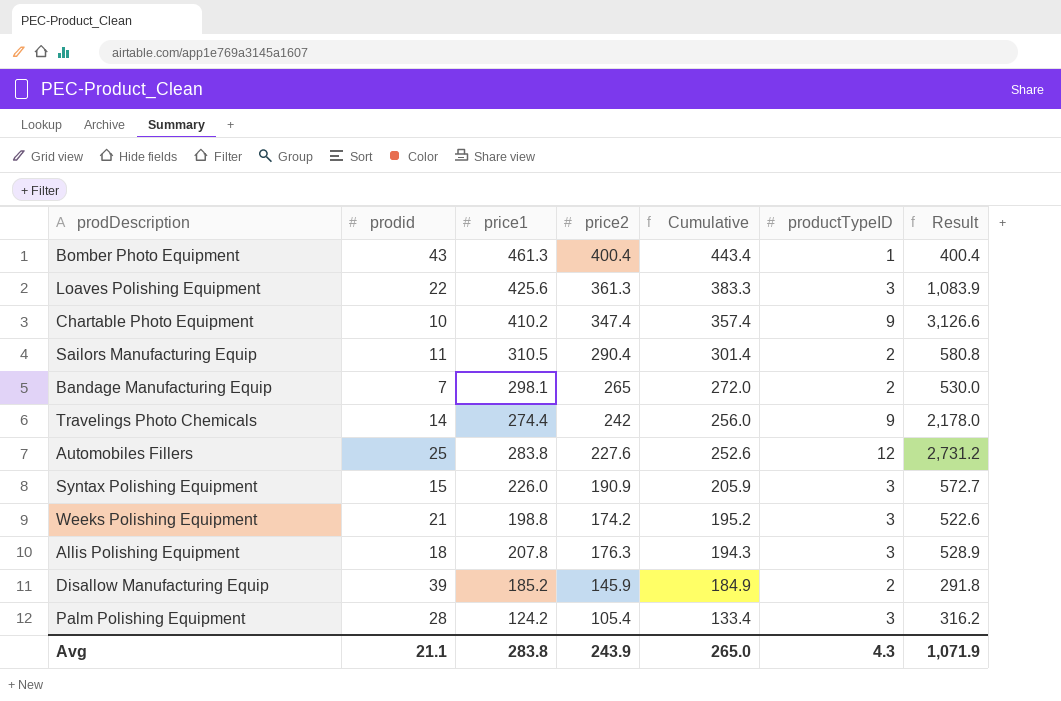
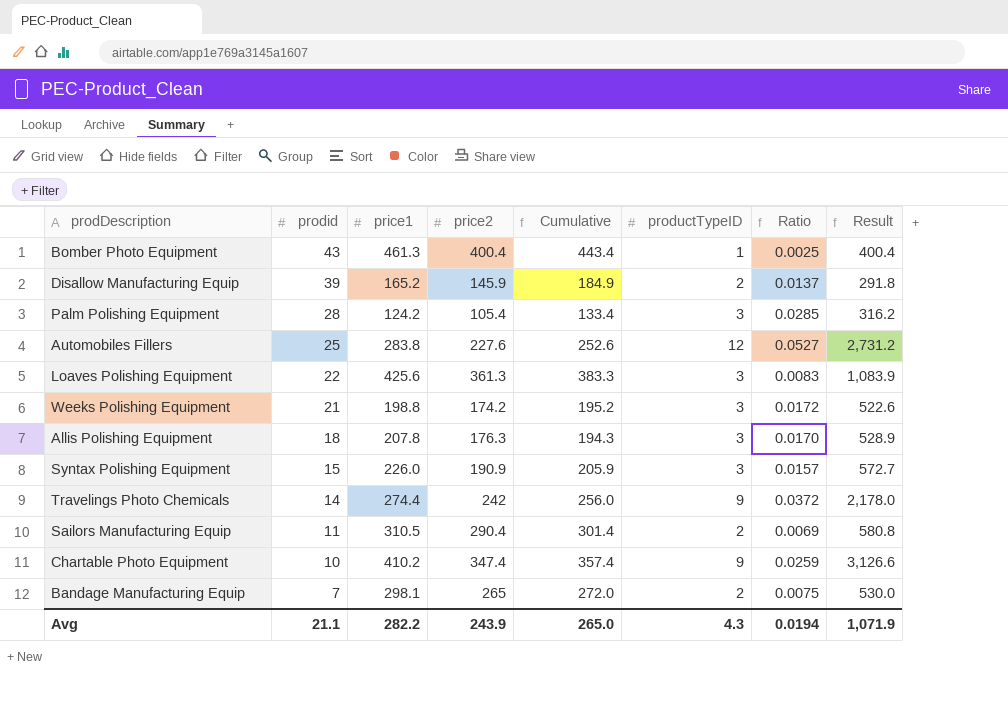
row order: Cumulative descending -> prodid descending
column Ratio | formula: none -> [productTypeID] / [price2]
Disallow Manufacturing Equip | price1: 185.2 -> 165.2
Avg | price1: 283.8 -> 282.2

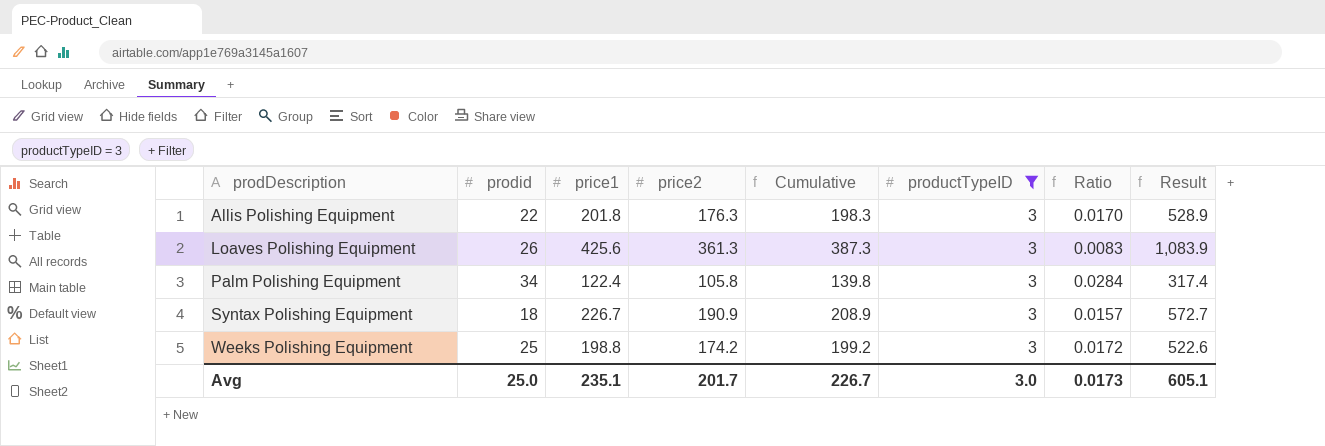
filter: none -> productTypeID = 3
row order: prodid descending -> prodDescription ascending
Allis Polishing Equipment | prodid: 18 -> 22
Allis Polishing Equipment | price1: 207.8 -> 201.8
Allis Polishing Equipment | Cumulative: 194.3 -> 198.3
Loaves Polishing Equipment | prodid: 22 -> 26
Loaves Polishing Equipment | Cumulative: 383.3 -> 387.3
Palm Polishing Equipment | prodid: 28 -> 34
Palm Polishing Equipment | price1: 124.2 -> 122.4
Palm Polishing Equipment | price2: 105.4 -> 105.8
Palm Polishing Equipment | Cumulative: 133.4 -> 139.8
Palm Polishing Equipment | Ratio: 0.0285 -> 0.0284
Palm Polishing Equipment | Result: 316.2 -> 317.4
Syntax Polishing Equipment | prodid: 15 -> 18
Syntax Polishing Equipment | price1: 226.0 -> 226.7
Syntax Polishing Equipment | Cumulative: 205.9 -> 208.9
Weeks Polishing Equipment | prodid: 21 -> 25
Weeks Polishing Equipment | Cumulative: 195.2 -> 199.2
Avg | prodid: 21.1 -> 25.0
Avg | price1: 282.2 -> 235.1
Avg | price2: 243.9 -> 201.7
Avg | Cumulative: 265.0 -> 226.7
Avg | productTypeID: 4.3 -> 3.0
Avg | Ratio: 0.0194 -> 0.0173
Avg | Result: 1,071.9 -> 605.1

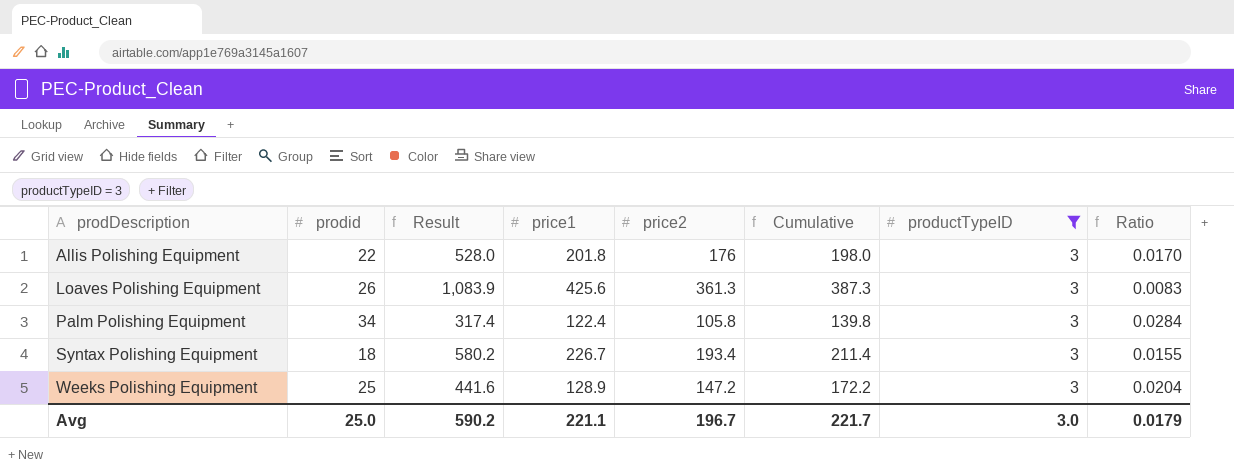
column Result | position: 8 -> 3
Allis Polishing Equipment | Result: 528.9 -> 528.0
Allis Polishing Equipment | price2: 176.3 -> 176
Allis Polishing Equipment | Cumulative: 198.3 -> 198.0
Syntax Polishing Equipment | Result: 572.7 -> 580.2
Syntax Polishing Equipment | price2: 190.9 -> 193.4
Syntax Polishing Equipment | Cumulative: 208.9 -> 211.4
Syntax Polishing Equipment | Ratio: 0.0157 -> 0.0155
Weeks Polishing Equipment | Result: 522.6 -> 441.6
Weeks Polishing Equipment | price1: 198.8 -> 128.9
Weeks Polishing Equipment | price2: 174.2 -> 147.2
Weeks Polishing Equipment | Cumulative: 199.2 -> 172.2
Weeks Polishing Equipment | Ratio: 0.0172 -> 0.0204
Avg | Result: 605.1 -> 590.2
Avg | price1: 235.1 -> 221.1
Avg | price2: 201.7 -> 196.7
Avg | Cumulative: 226.7 -> 221.7
Avg | Ratio: 0.0173 -> 0.0179

